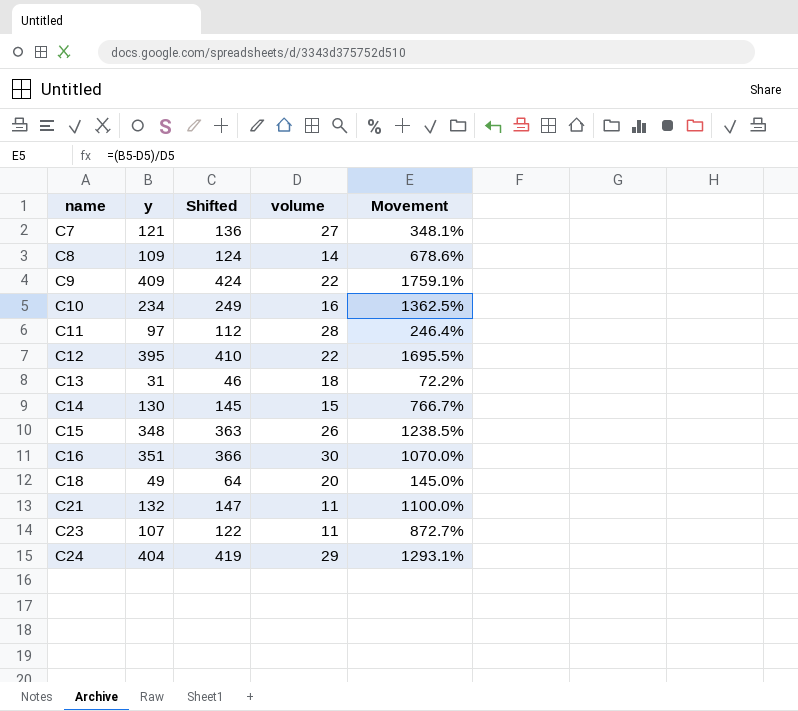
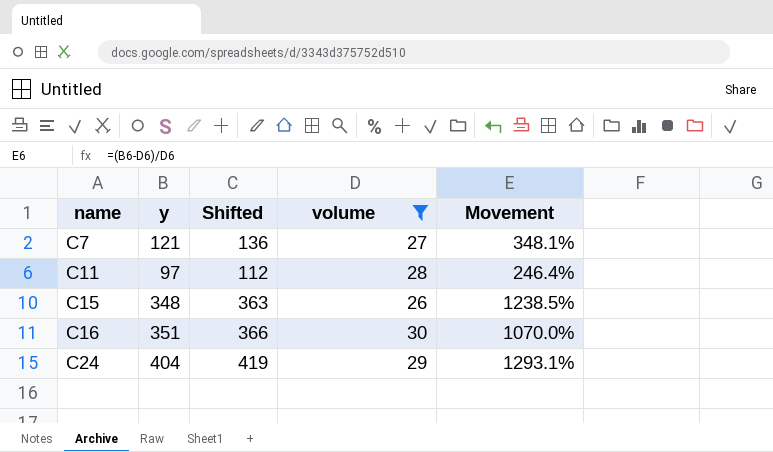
filter: none -> volume >= 26

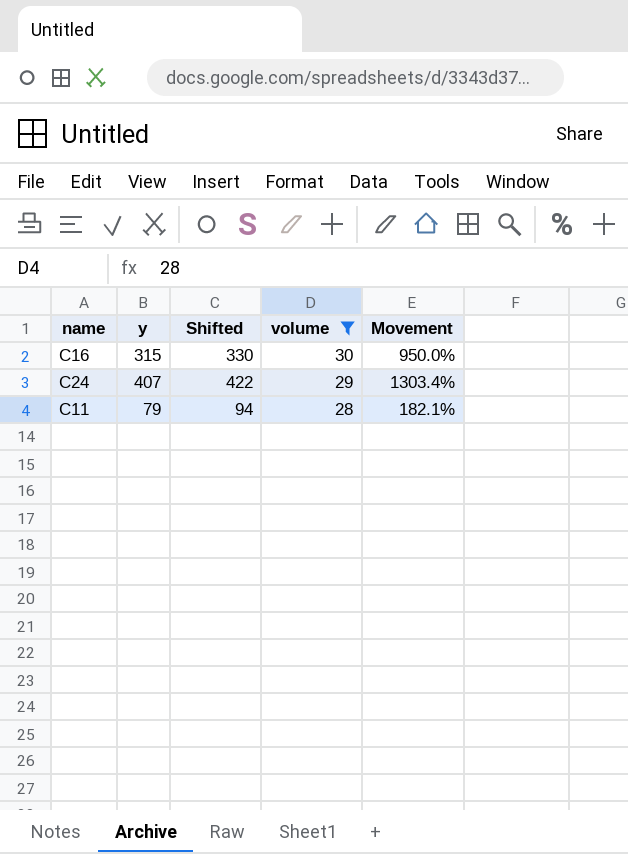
row order: name ascending -> volume descending
row C7: 121 | 136 | 27 | 348.1% -> none
row C15: 348 | 363 | 26 | 1238.5% -> none
C16 | y: 351 -> 315
C16 | Shifted: 366 -> 330
C16 | Movement: 1070.0% -> 950.0%
C24 | y: 404 -> 407
C24 | Shifted: 419 -> 422
C24 | Movement: 1293.1% -> 1303.4%
C11 | y: 97 -> 79
C11 | Shifted: 112 -> 94
C11 | Movement: 246.4% -> 182.1%

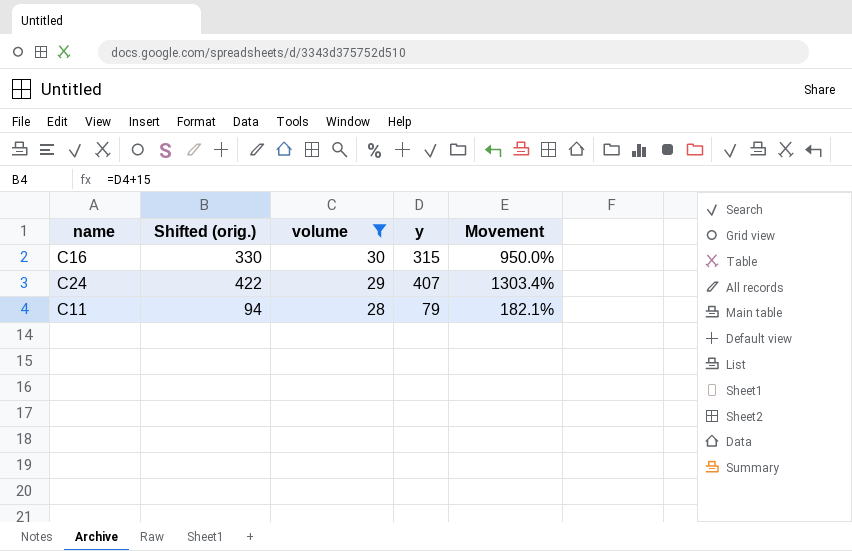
column name: Shifted -> Shifted (orig.)
column y | position: 2 -> 4

